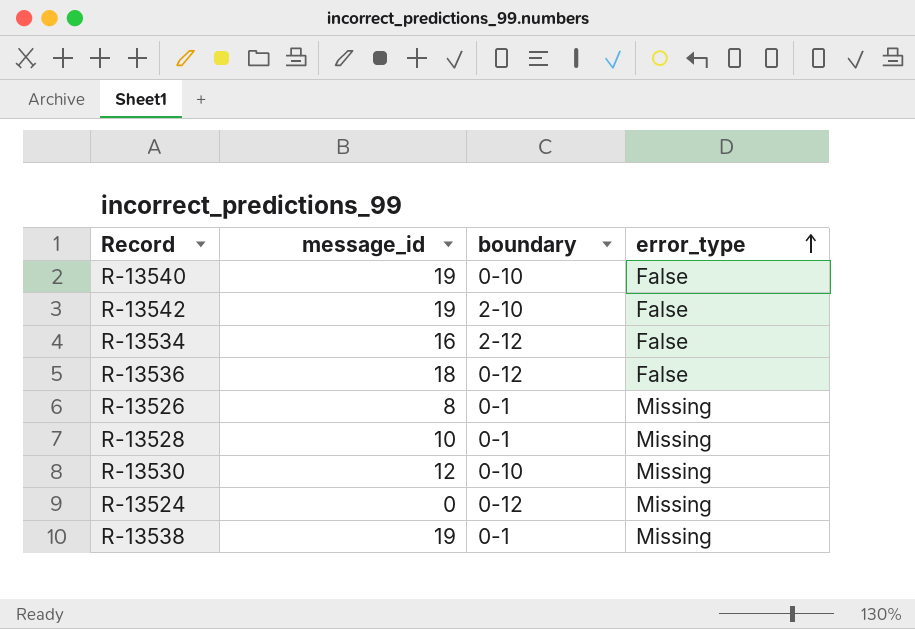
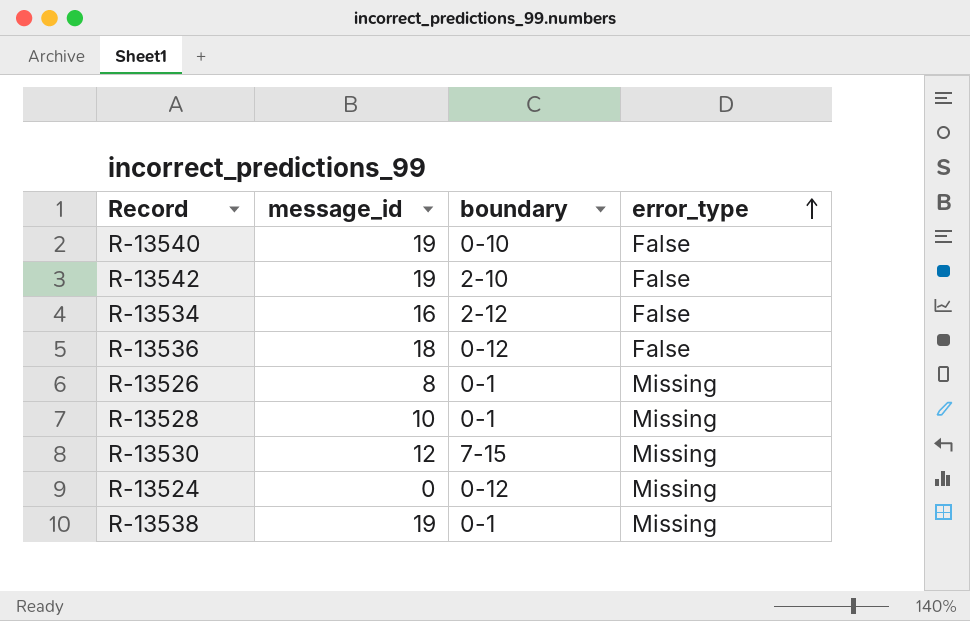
R-13530 | boundary: 0-10 -> 7-15

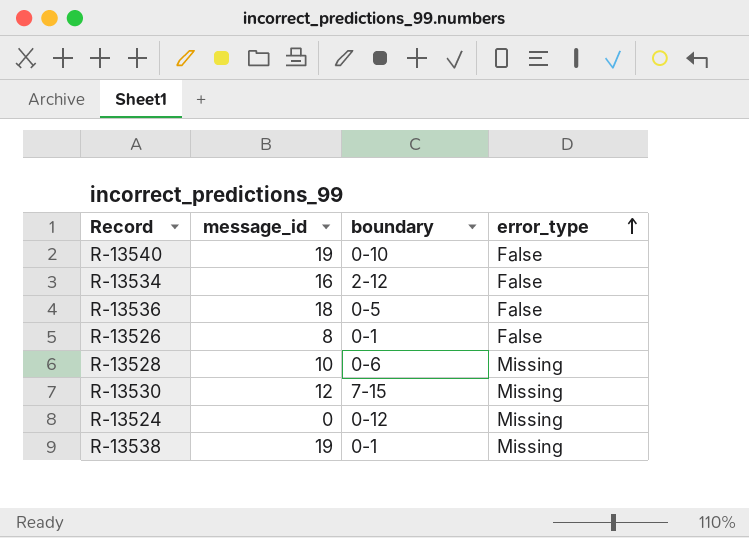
row R-13542: 19 | 2-10 | False -> none
R-13536 | boundary: 0-12 -> 0-5
R-13526 | error_type: Missing -> False
R-13528 | boundary: 0-1 -> 0-6

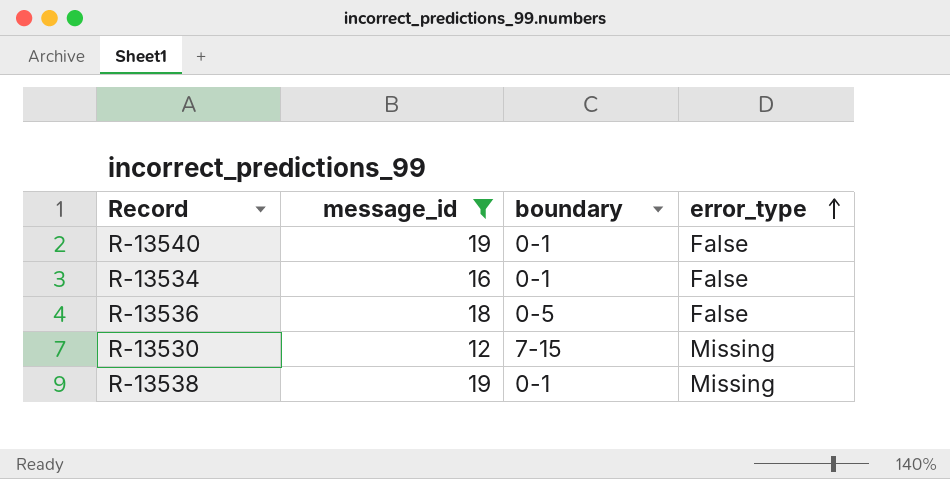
filter: none -> message_id >= 12
R-13540 | boundary: 0-10 -> 0-1
R-13534 | boundary: 2-12 -> 0-1

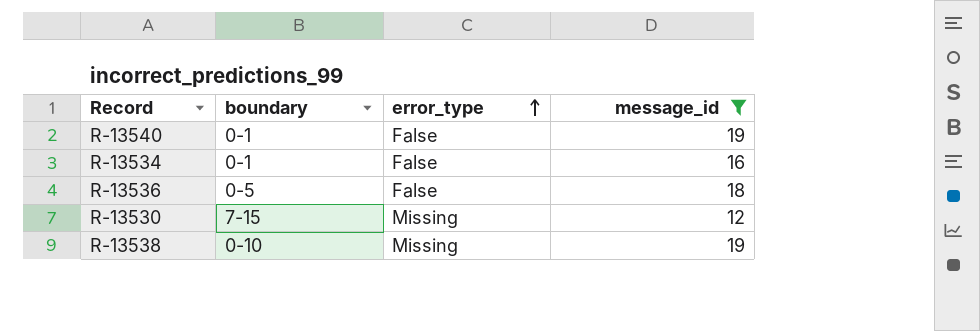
column message_id | position: 2 -> 4
R-13538 | boundary: 0-1 -> 0-10

